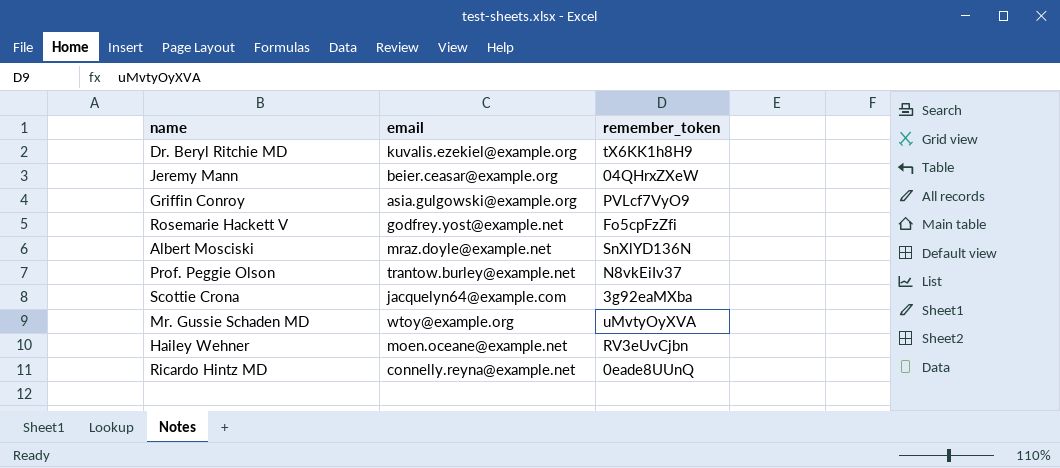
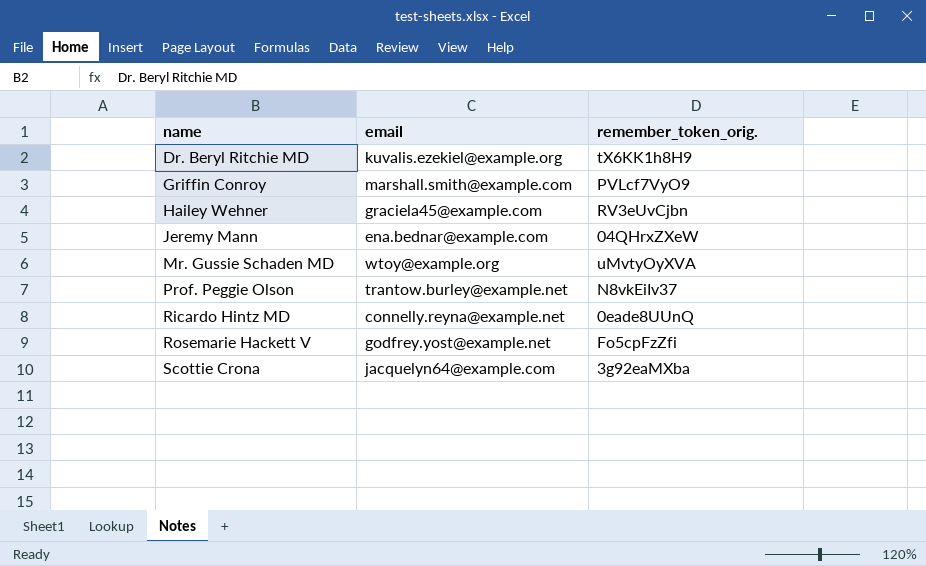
row order: none -> name ascending
column name: remember_token -> remember_token_orig.
row Albert Mosciski: mraz.doyle@example.net | SnXlYD136N -> none
Griffin Conroy | email: asia.gulgowski@example.org -> marshall.smith@example.com
Hailey Wehner | email: moen.oceane@example.net -> graciela45@example.com
Jeremy Mann | email: beier.ceasar@example.org -> ena.bednar@example.com

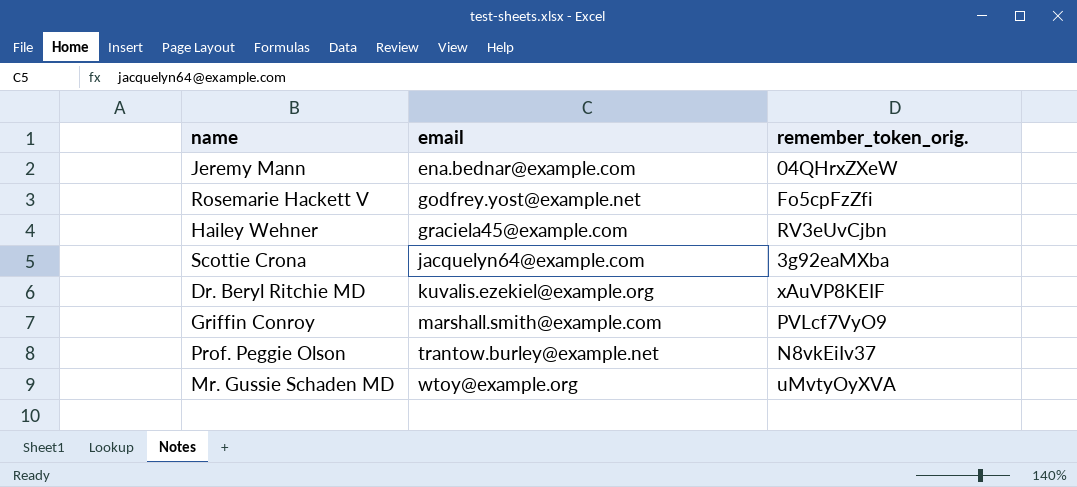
row order: name ascending -> email ascending
row Ricardo Hintz MD: connelly.reyna@example.net | 0eade8UUnQ -> none
Dr. Beryl Ritchie MD | remember_token_orig.: tX6KK1h8H9 -> xAuVP8KEIF

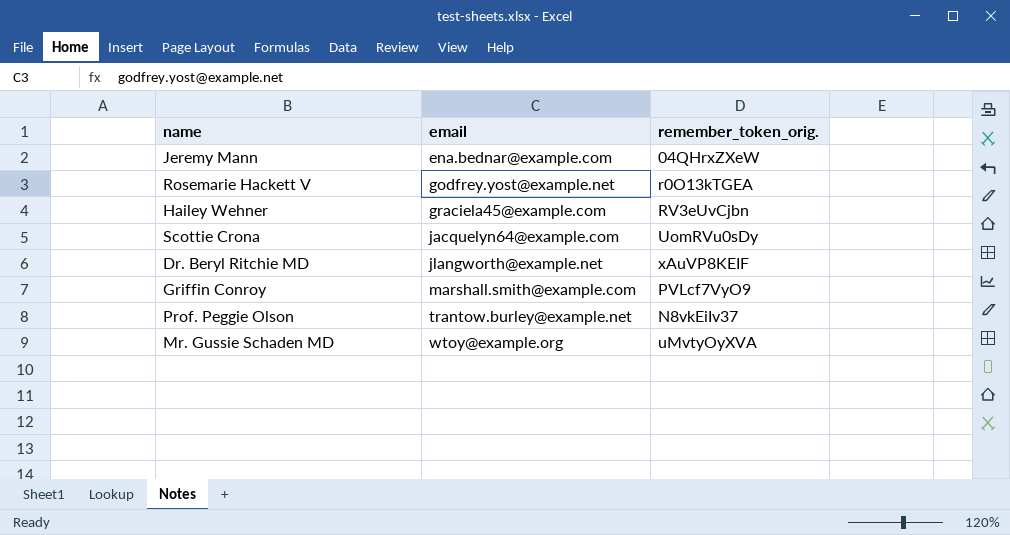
Rosemarie Hackett V | remember_token_orig.: Fo5cpFzZfi -> r0O13kTGEA
Scottie Crona | remember_token_orig.: 3g92eaMXba -> UomRVu0sDy
Dr. Beryl Ritchie MD | email: kuvalis.ezekiel@example.org -> jlangworth@example.net

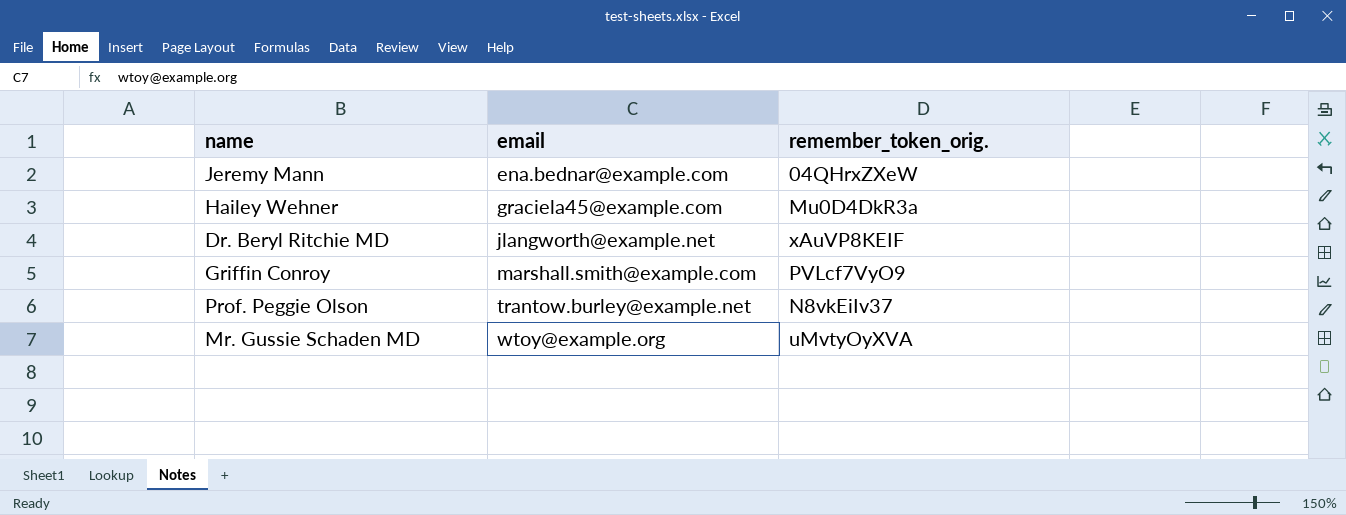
row Rosemarie Hackett V: godfrey.yost@example.net | r0O13kTGEA -> none
row Scottie Crona: jacquelyn64@example.com | UomRVu0sDy -> none
Hailey Wehner | remember_token_orig.: RV3eUvCjbn -> Mu0D4DkR3a

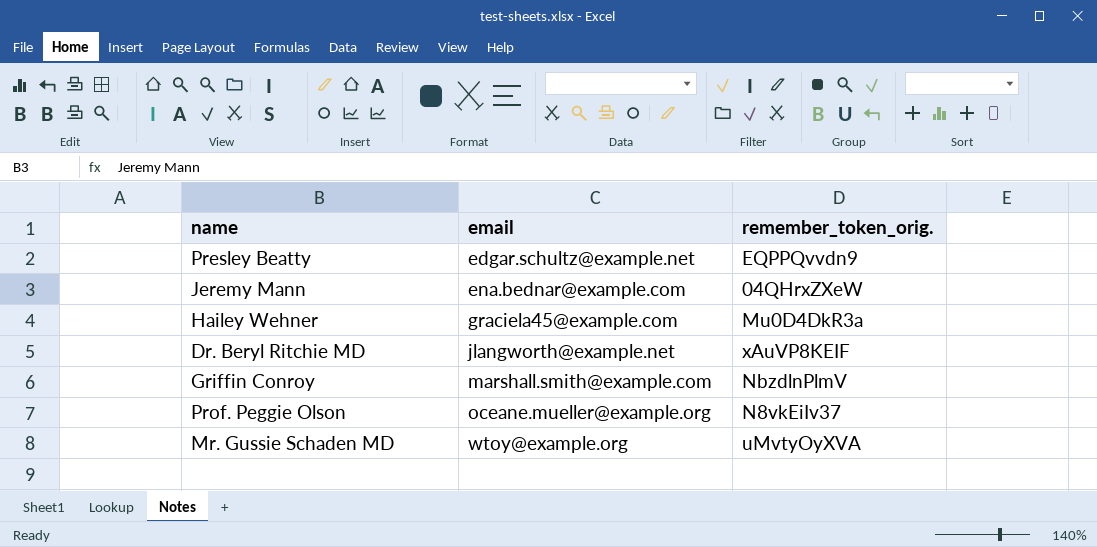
row Presley Beatty: none -> edgar.schultz@example.net | EQPPQvvdn9
Griffin Conroy | remember_token_orig.: PVLcf7VyO9 -> NbzdlnPlmV
Prof. Peggie Olson | email: trantow.burley@example.net -> oceane.mueller@example.org

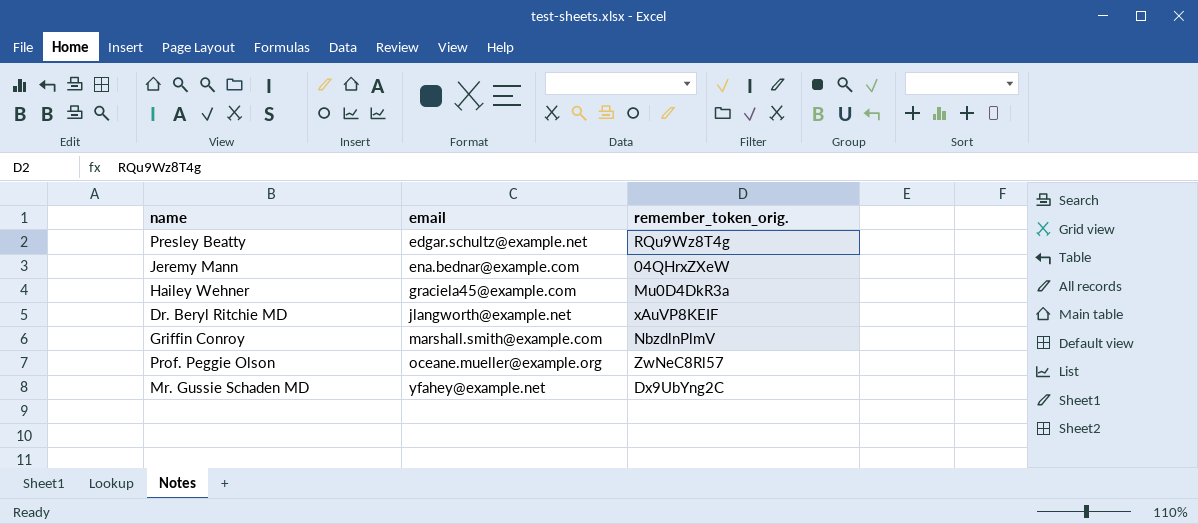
Presley Beatty | remember_token_orig.: EQPPQvvdn9 -> RQu9Wz8T4g
Prof. Peggie Olson | remember_token_orig.: N8vkEiIv37 -> ZwNeC8Rl57
Mr. Gussie Schaden MD | email: wtoy@example.org -> yfahey@example.net
Mr. Gussie Schaden MD | remember_token_orig.: uMvtyOyXVA -> Dx9UbYng2C

